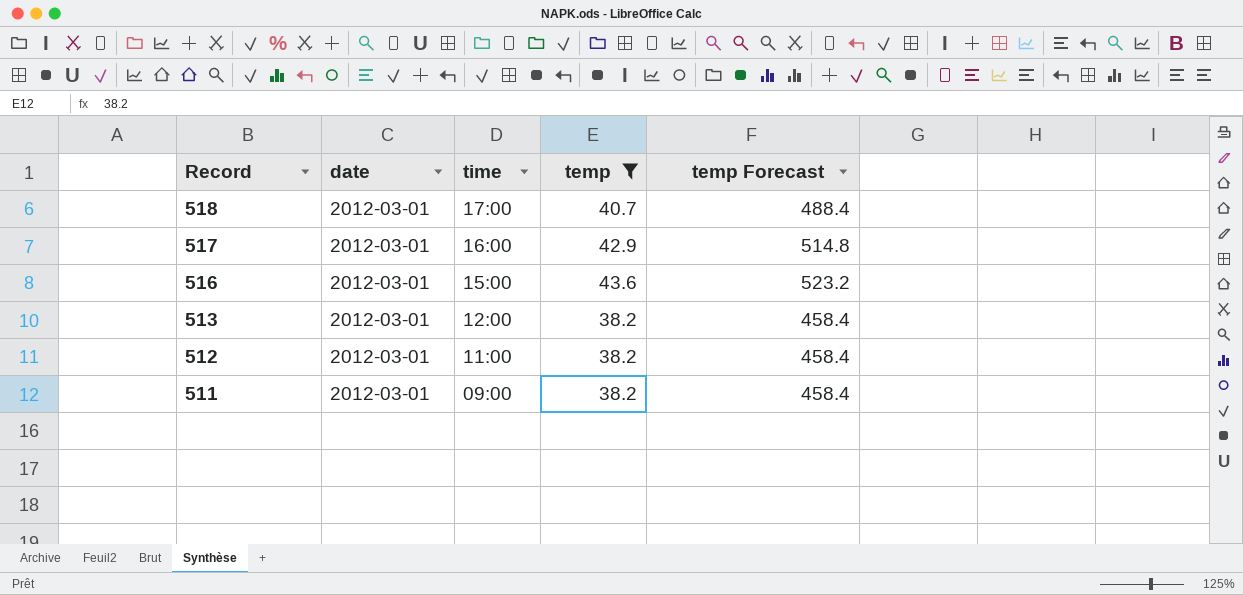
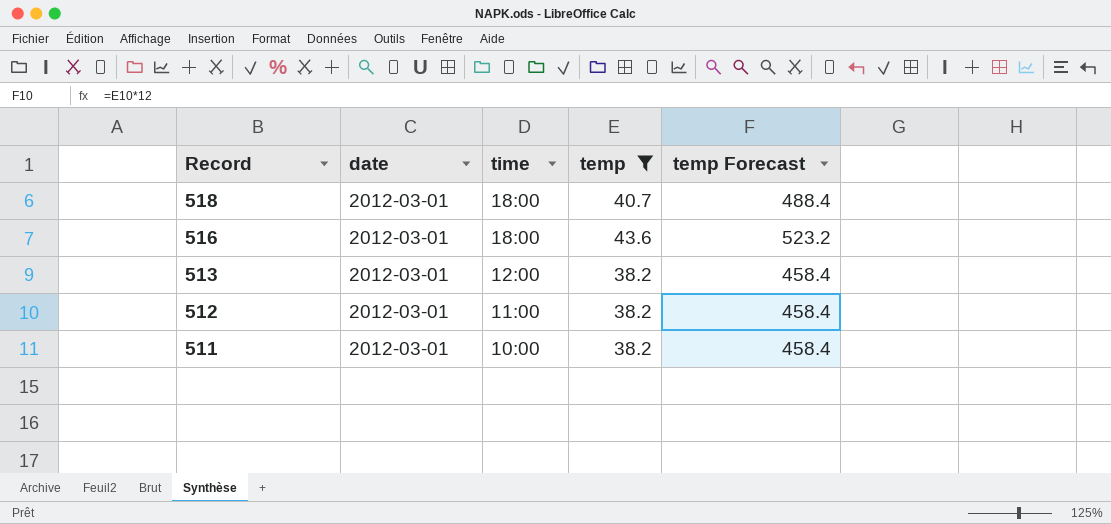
row 517: 2012-03-01 | 16:00 | 42.9 | 514.8 -> none
518 | time: 17:00 -> 18:00
516 | time: 15:00 -> 18:00
511 | time: 09:00 -> 10:00

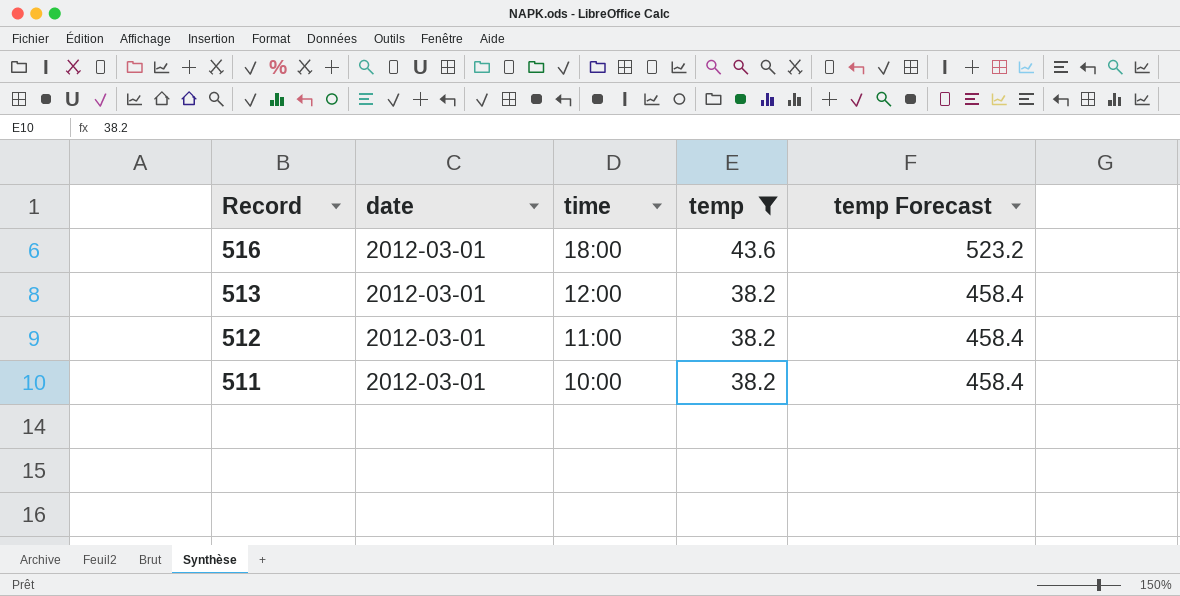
row 518: 2012-03-01 | 18:00 | 40.7 | 488.4 -> none

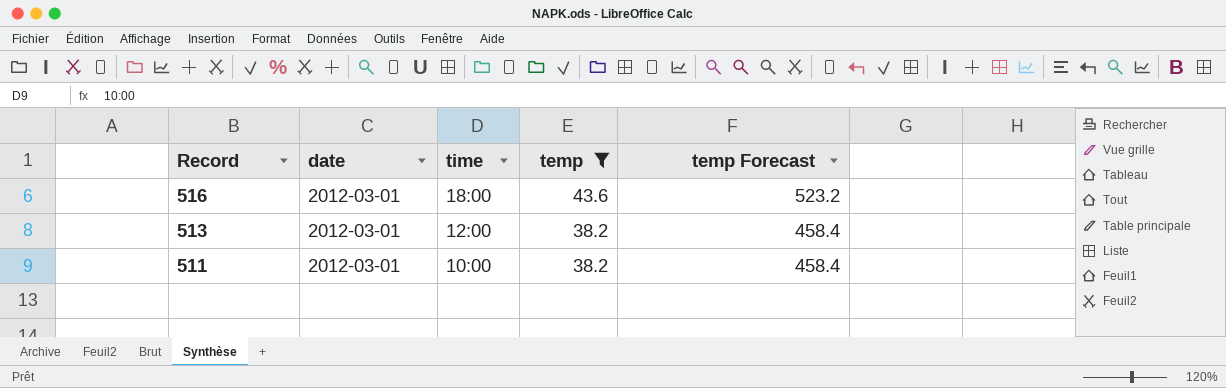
row 512: 2012-03-01 | 11:00 | 38.2 | 458.4 -> none

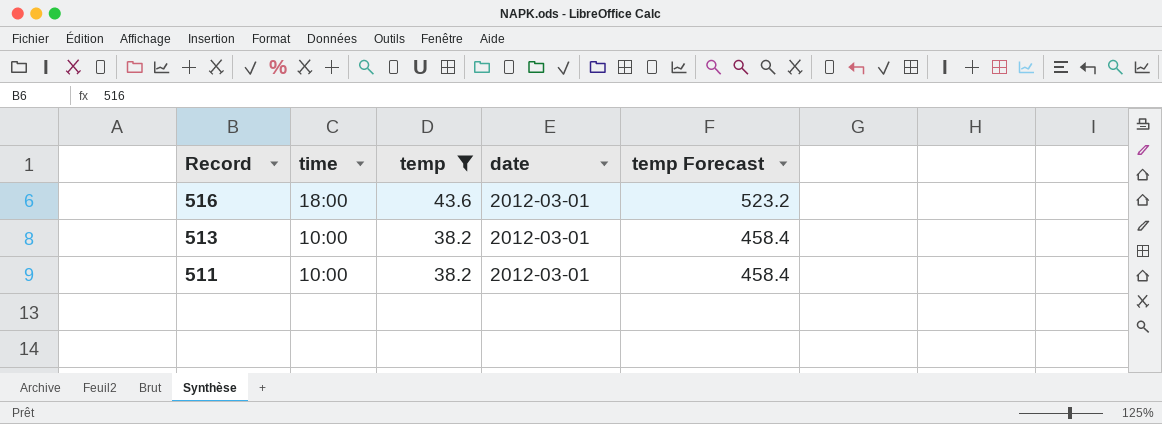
column date | position: 2 -> 4
513 | time: 12:00 -> 10:00

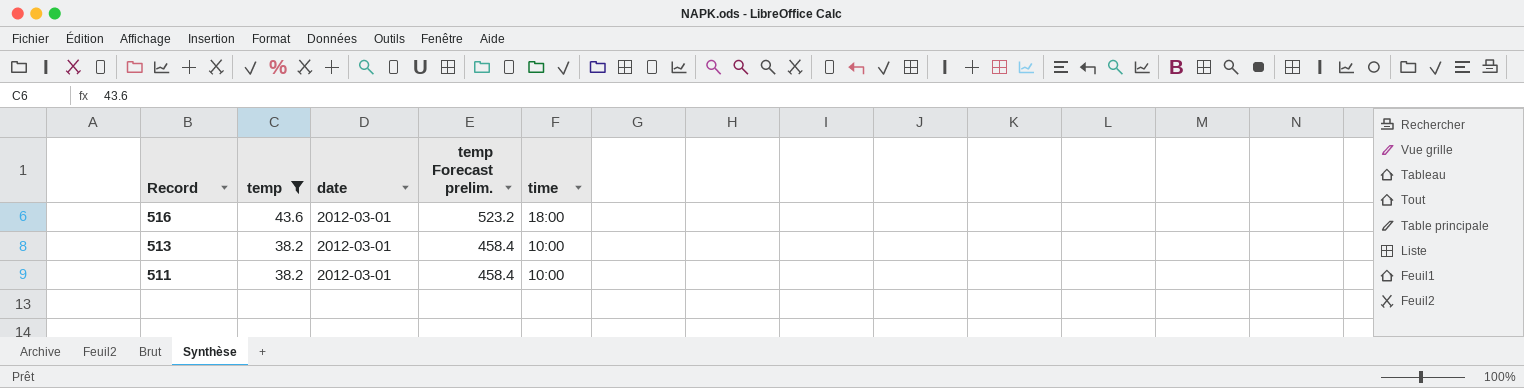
column name: temp Forecast -> temp Forecast prelim.
column time | position: 2 -> 5

